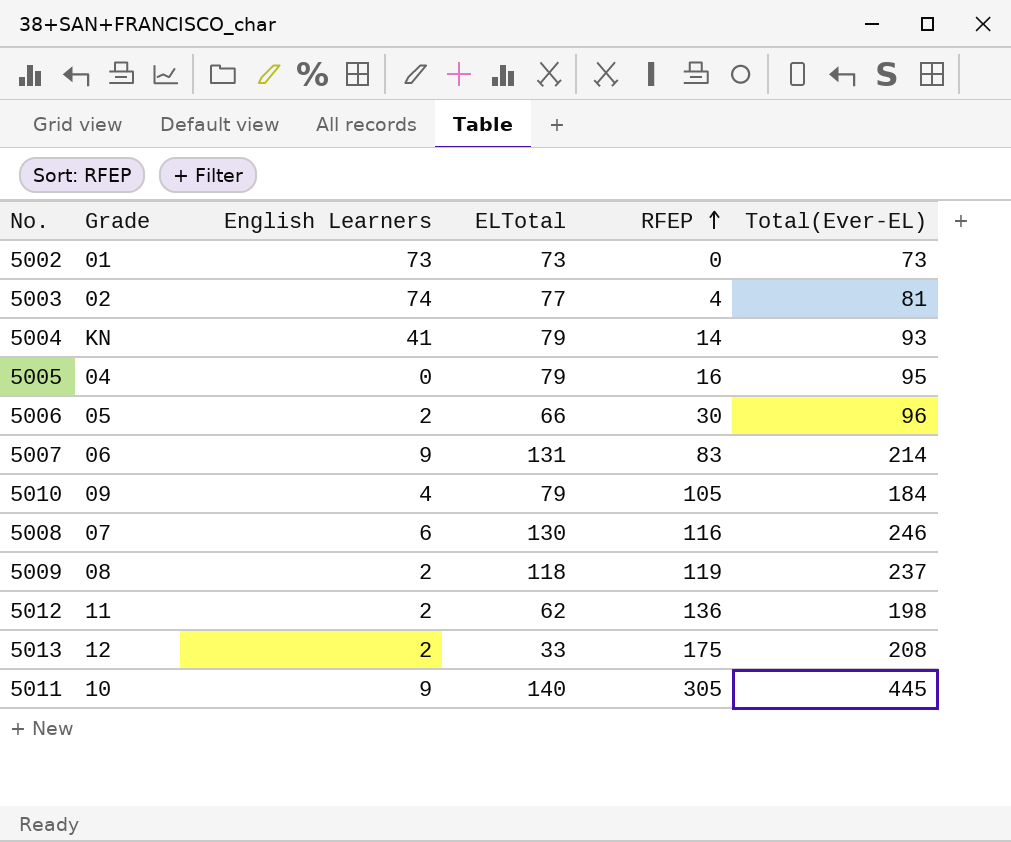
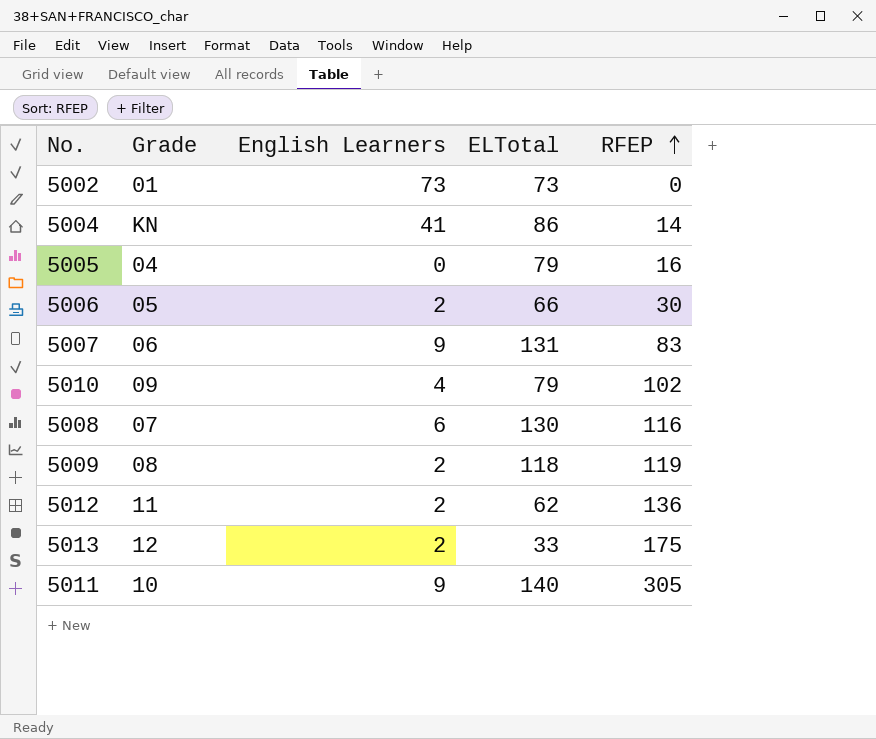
column Total(Ever-EL) | formula: [ELTotal] + [RFEP] -> none
row 5003: 02 | 74 | 77 | 4 | 81 -> none
5004 | ELTotal: 79 -> 86
5010 | RFEP: 105 -> 102

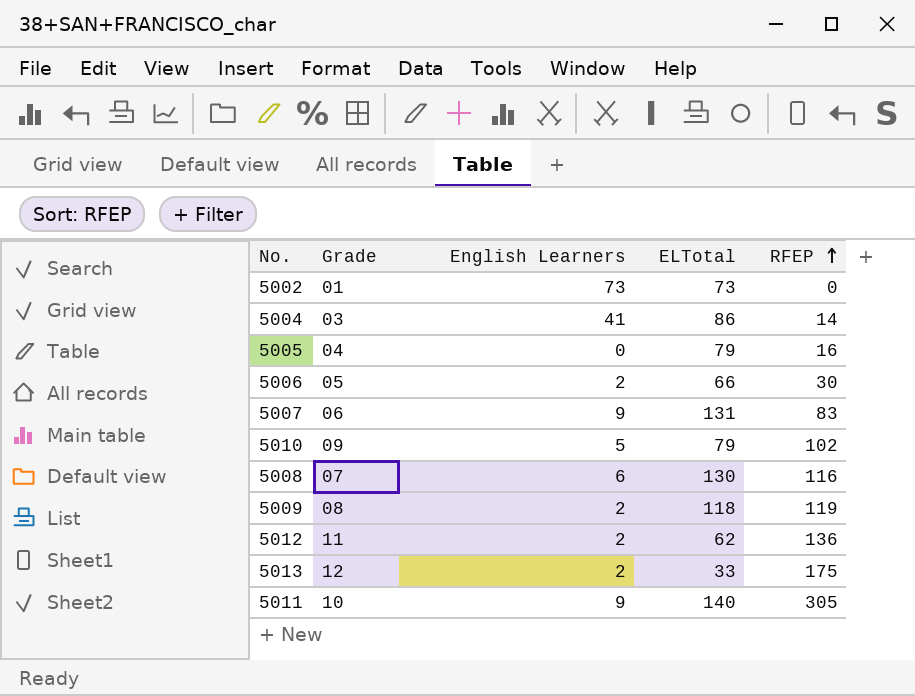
5004 | Grade: KN -> 03
5010 | English Learners: 4 -> 5

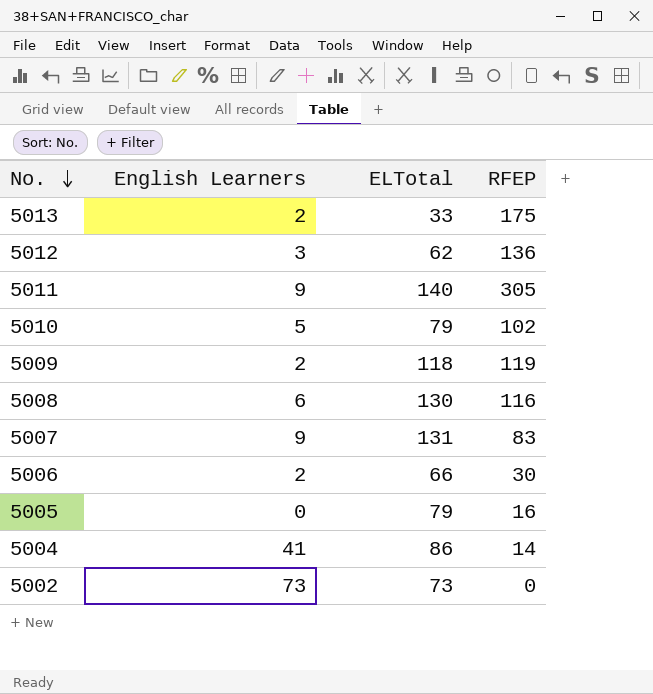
row order: RFEP ascending -> No. descending
column Grade | position: 2 -> none
5012 | English Learners: 2 -> 3

